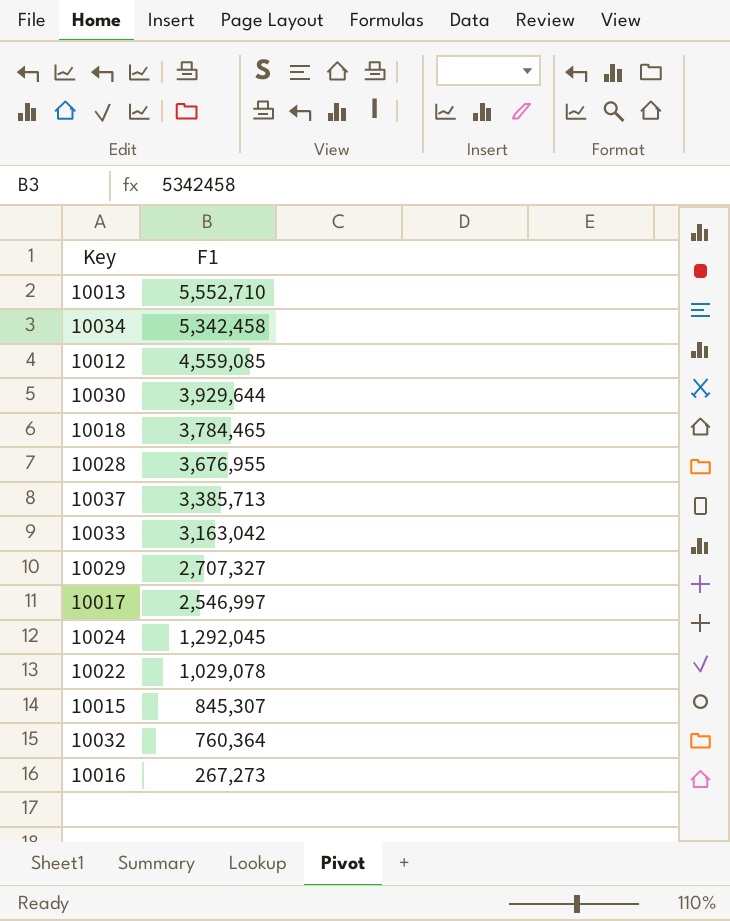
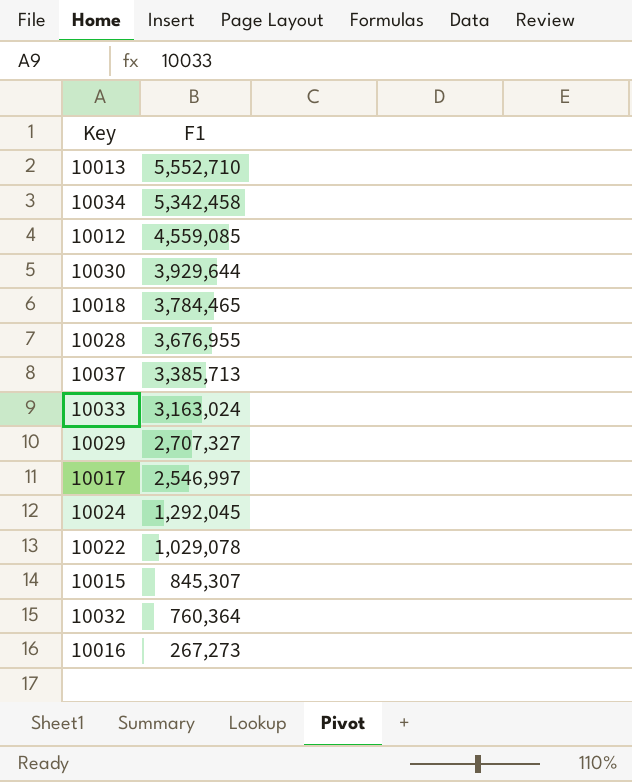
10033 | F1: 3,163,042 -> 3,163,024

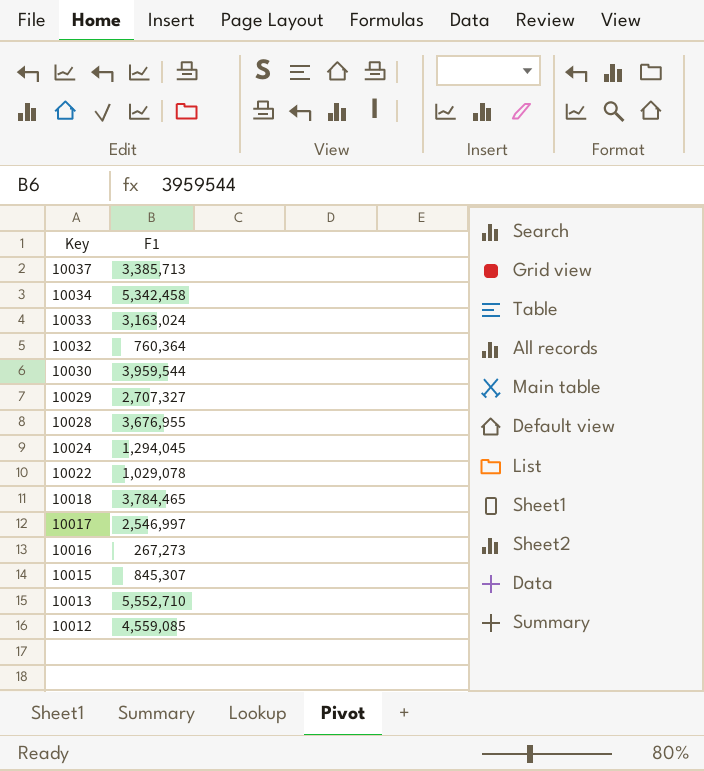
row order: F1 descending -> Key descending
10030 | F1: 3,929,644 -> 3,959,544
10024 | F1: 1,292,045 -> 1,294,045

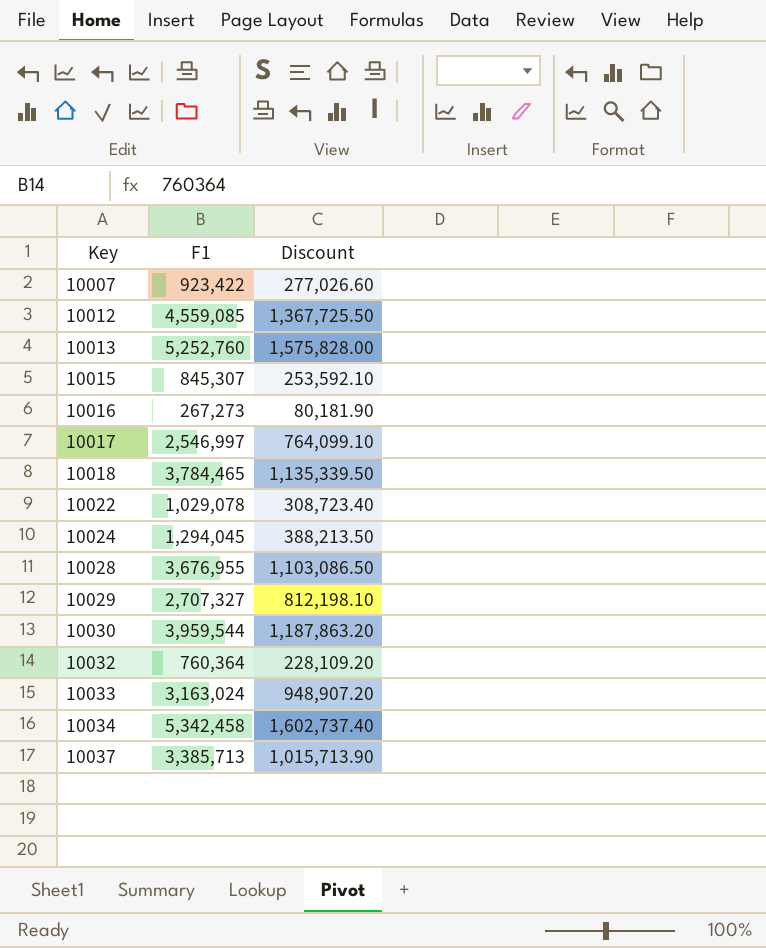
row order: Key descending -> Key ascending
column Discount | formula: none -> [F1] * 0.3
row 10007: none -> 923,422 | 277,026.60
10013 | F1: 5,552,710 -> 5,252,760

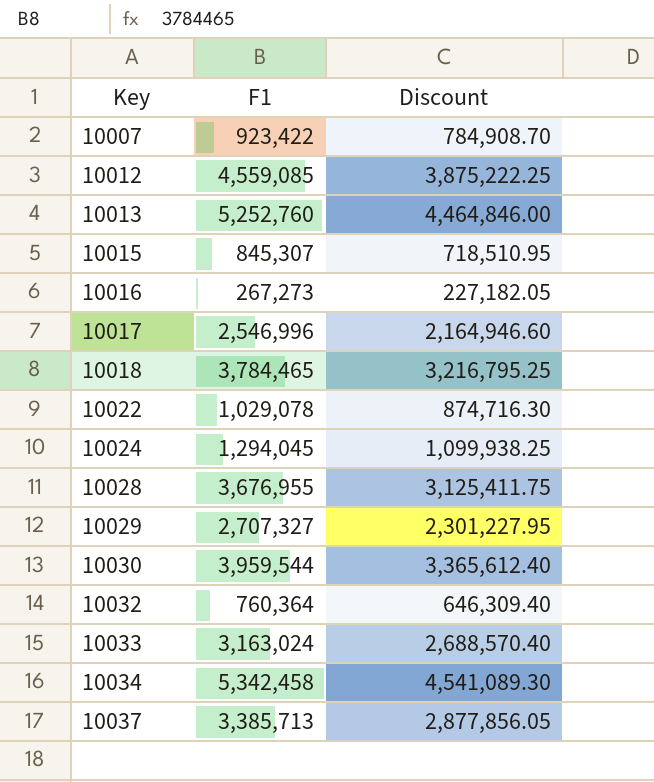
column Discount | formula: [F1] * 0.3 -> [F1] * 0.85
10017 | F1: 2,546,997 -> 2,546,996

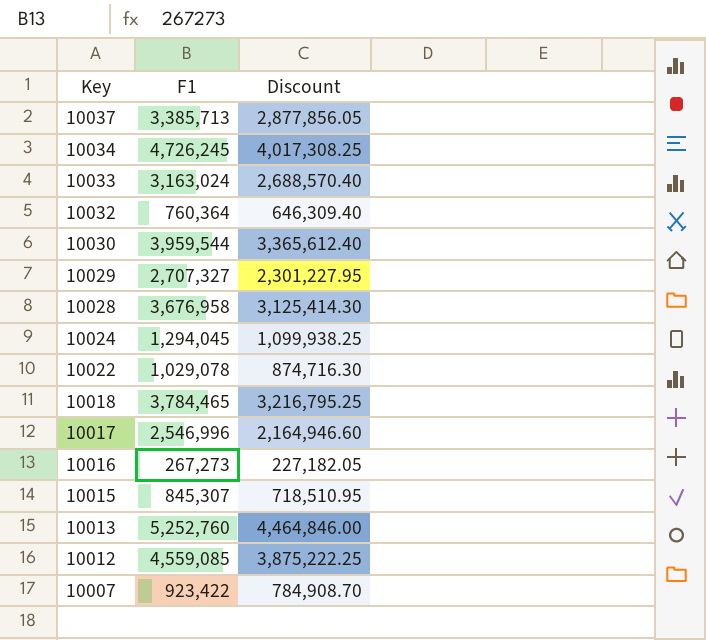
row order: Key ascending -> Key descending
10034 | F1: 5,342,458 -> 4,726,245
10034 | Discount: 4,541,089.30 -> 4,017,308.25
10028 | F1: 3,676,955 -> 3,676,958
10028 | Discount: 3,125,411.75 -> 3,125,414.30

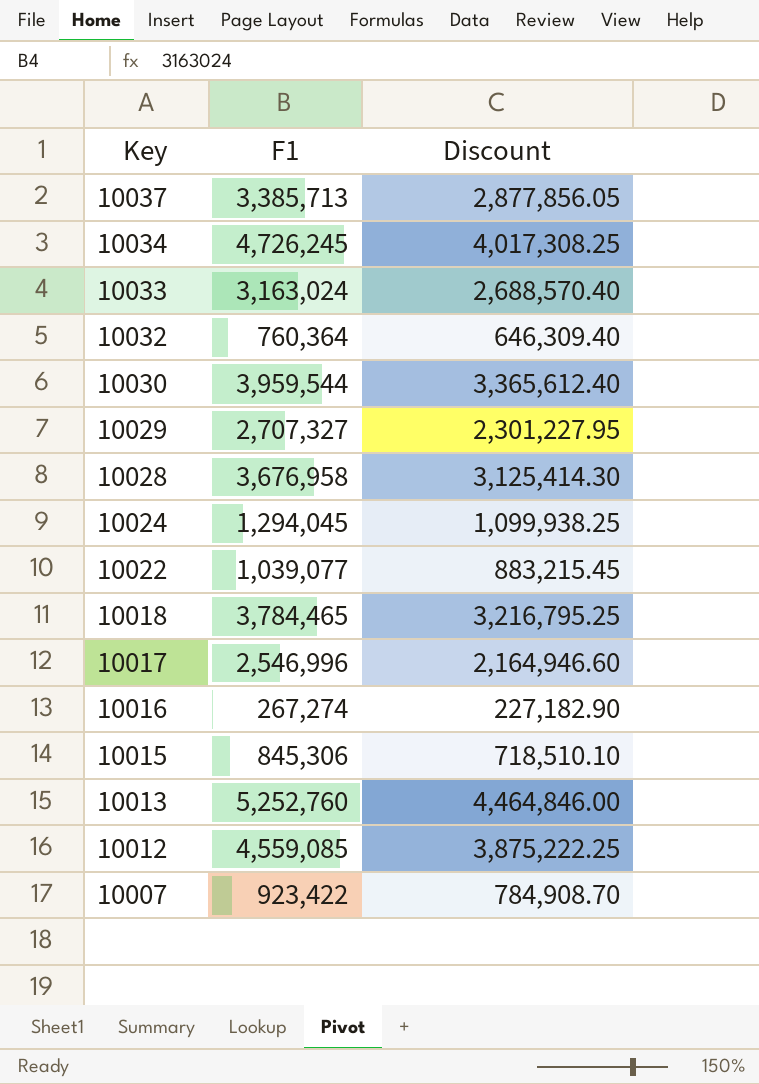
10022 | F1: 1,029,078 -> 1,039,077
10022 | Discount: 874,716.30 -> 883,215.45
10016 | F1: 267,273 -> 267,274
10016 | Discount: 227,182.05 -> 227,182.90
10015 | F1: 845,307 -> 845,306
10015 | Discount: 718,510.95 -> 718,510.10

